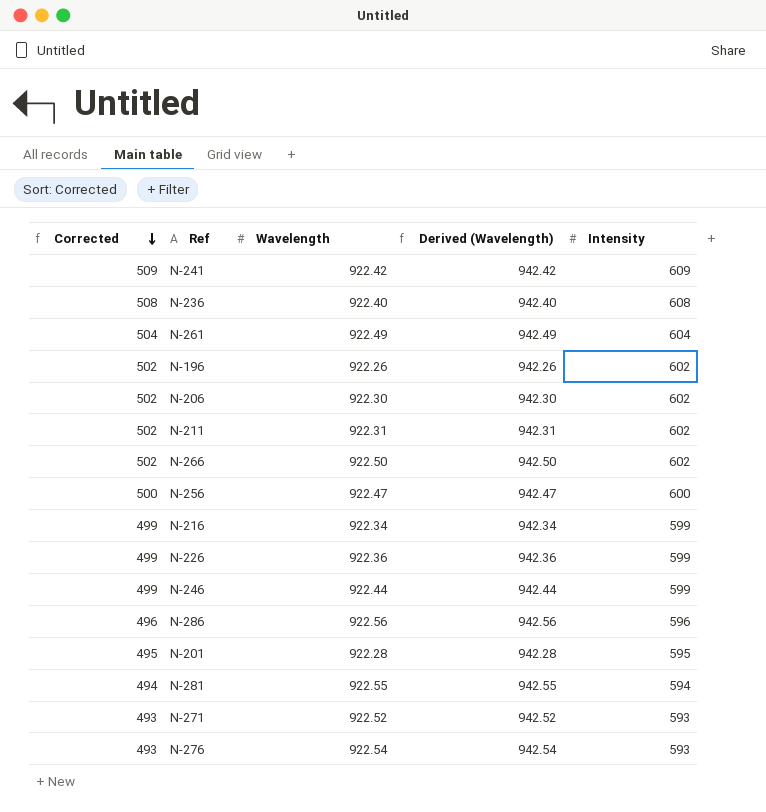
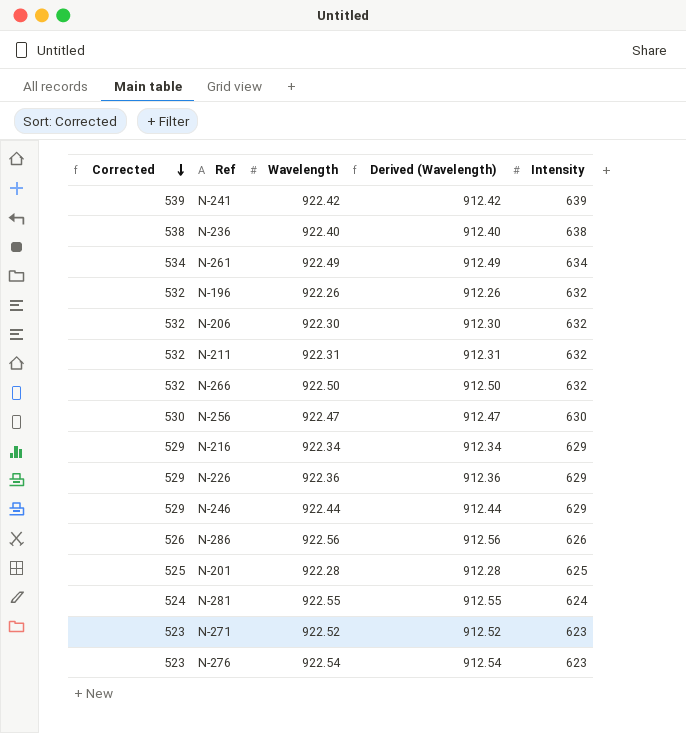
column Derived (Wavelength) | formula: [Wavelength] + 20 -> [Wavelength] - 10
N-241 | Corrected: 509 -> 539
N-241 | Intensity: 609 -> 639
N-236 | Corrected: 508 -> 538
N-236 | Intensity: 608 -> 638
N-261 | Corrected: 504 -> 534
N-261 | Intensity: 604 -> 634
N-196 | Corrected: 502 -> 532
N-196 | Intensity: 602 -> 632
N-206 | Corrected: 502 -> 532
N-206 | Intensity: 602 -> 632
N-211 | Corrected: 502 -> 532
N-211 | Intensity: 602 -> 632
N-266 | Corrected: 502 -> 532
N-266 | Intensity: 602 -> 632
N-256 | Corrected: 500 -> 530
N-256 | Intensity: 600 -> 630
N-216 | Corrected: 499 -> 529
N-216 | Intensity: 599 -> 629
N-226 | Corrected: 499 -> 529
N-226 | Intensity: 599 -> 629
N-246 | Corrected: 499 -> 529
N-246 | Intensity: 599 -> 629
N-286 | Corrected: 496 -> 526
N-286 | Intensity: 596 -> 626
N-201 | Corrected: 495 -> 525
N-201 | Intensity: 595 -> 625
N-281 | Corrected: 494 -> 524
N-281 | Intensity: 594 -> 624
N-271 | Corrected: 493 -> 523
N-271 | Intensity: 593 -> 623
N-276 | Corrected: 493 -> 523
N-276 | Intensity: 593 -> 623

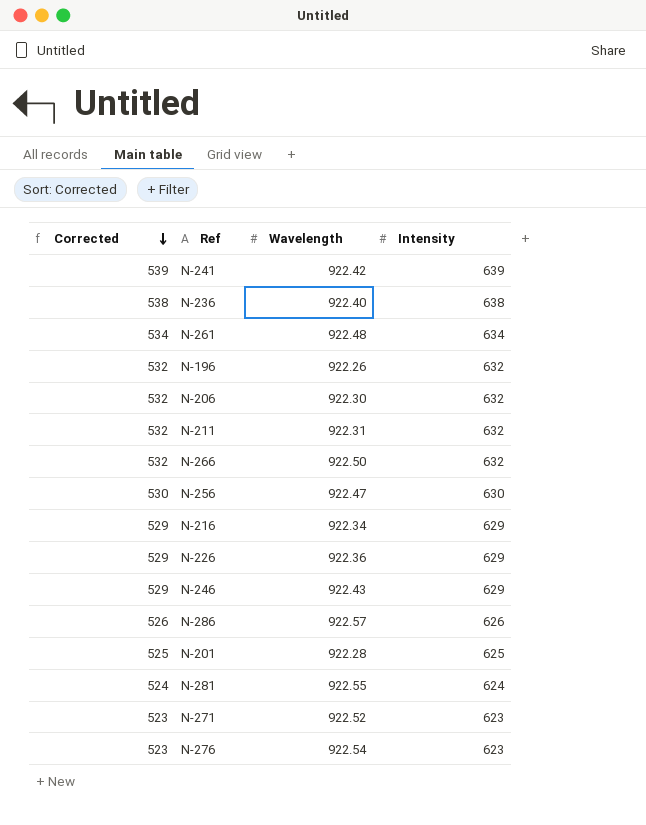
column Derived (Wavelength) | formula: [Wavelength] - 10 -> none
N-261 | Wavelength: 922.49 -> 922.48
N-246 | Wavelength: 922.44 -> 922.43
N-286 | Wavelength: 922.56 -> 922.57

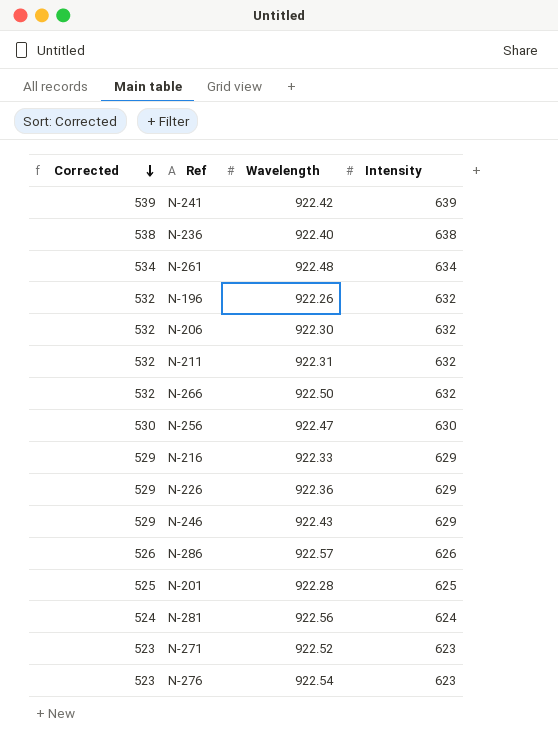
N-216 | Wavelength: 922.34 -> 922.33
N-281 | Wavelength: 922.55 -> 922.56

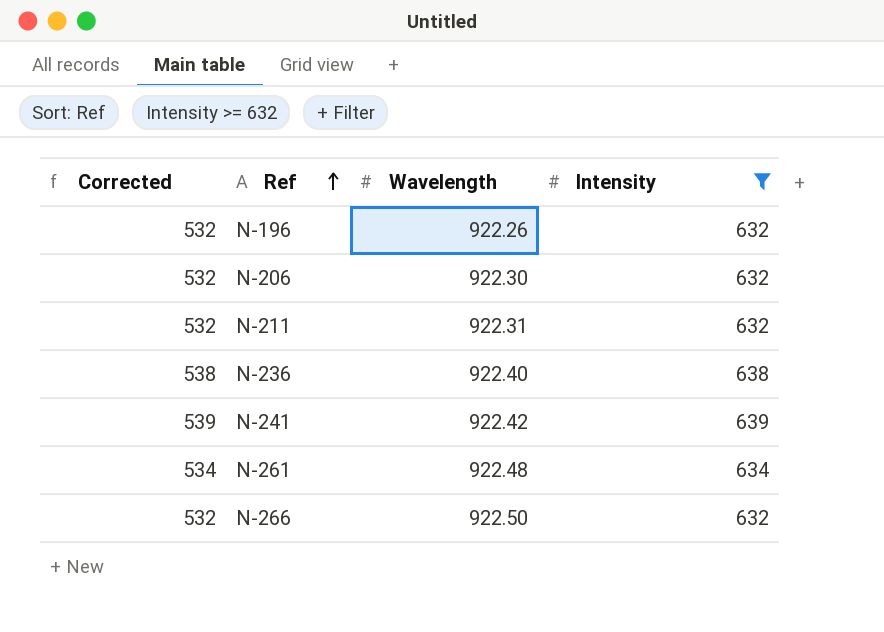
filter: none -> Intensity >= 632
row order: Corrected descending -> Ref ascending

